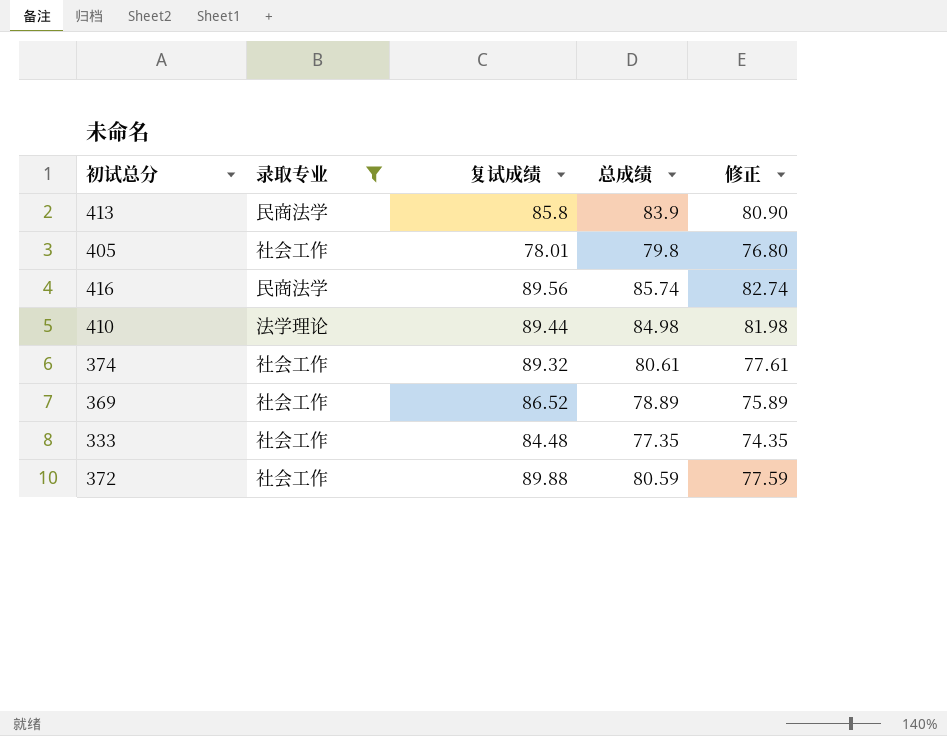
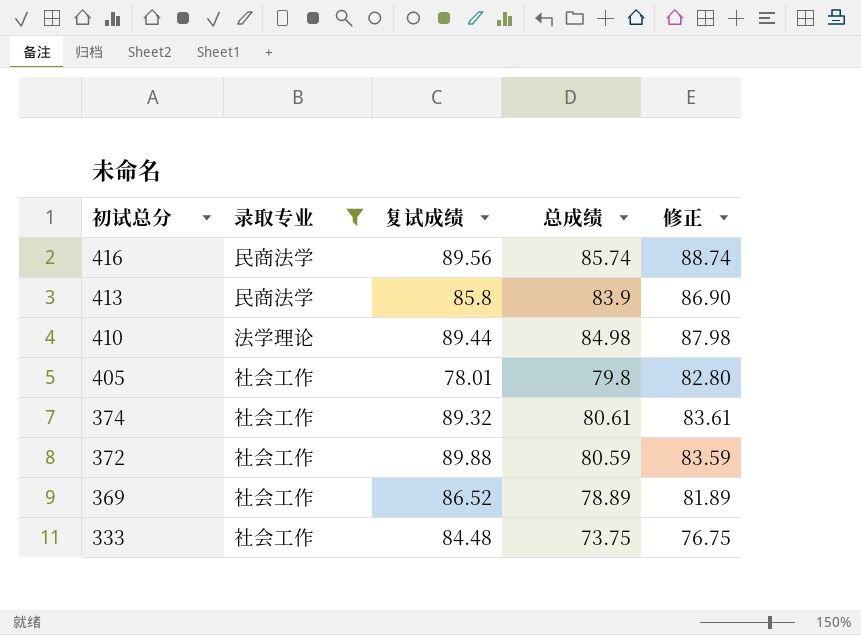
row order: none -> 初试总分 descending
column 修正 | formula: [总成绩] - 3 -> [总成绩] + 3
333 | 总成绩: 77.35 -> 73.75

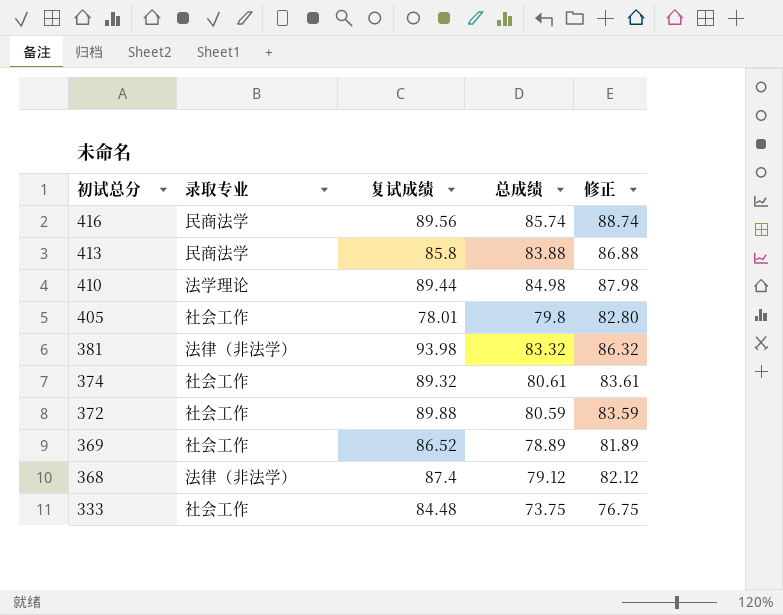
filter: 录取专业 != 法律（非法学） -> none
413 | 总成绩: 83.9 -> 83.88
413 | 修正: 86.90 -> 86.88

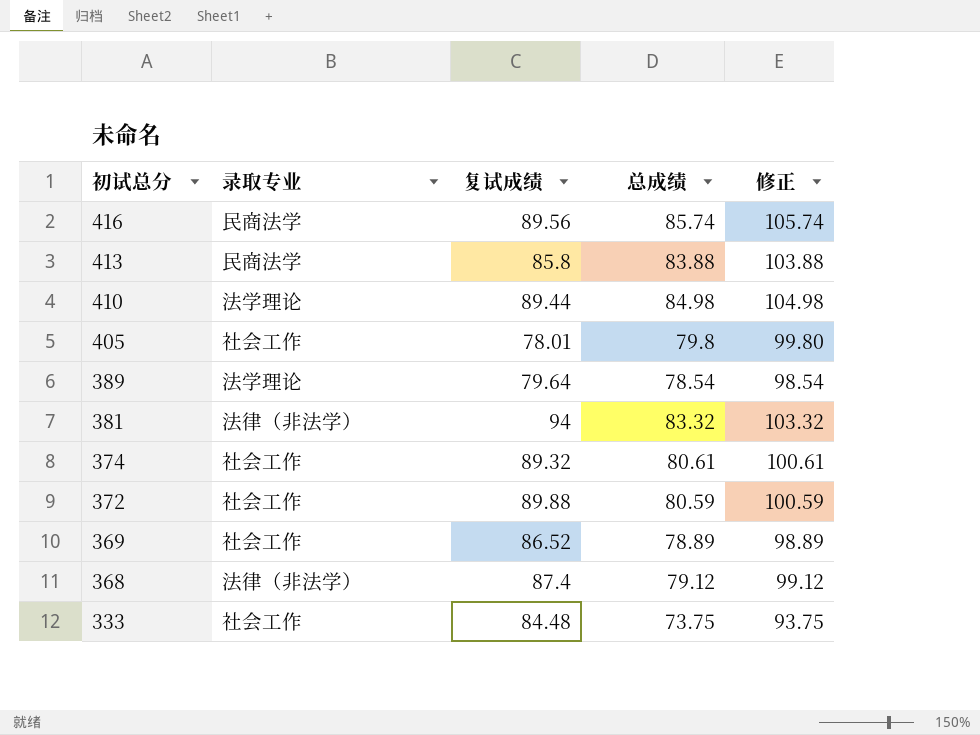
column 修正 | formula: [总成绩] + 3 -> [总成绩] + 20
row 389: none -> 法学理论 | 79.64 | 78.54 | 98.54
381 | 复试成绩: 93.98 -> 94

